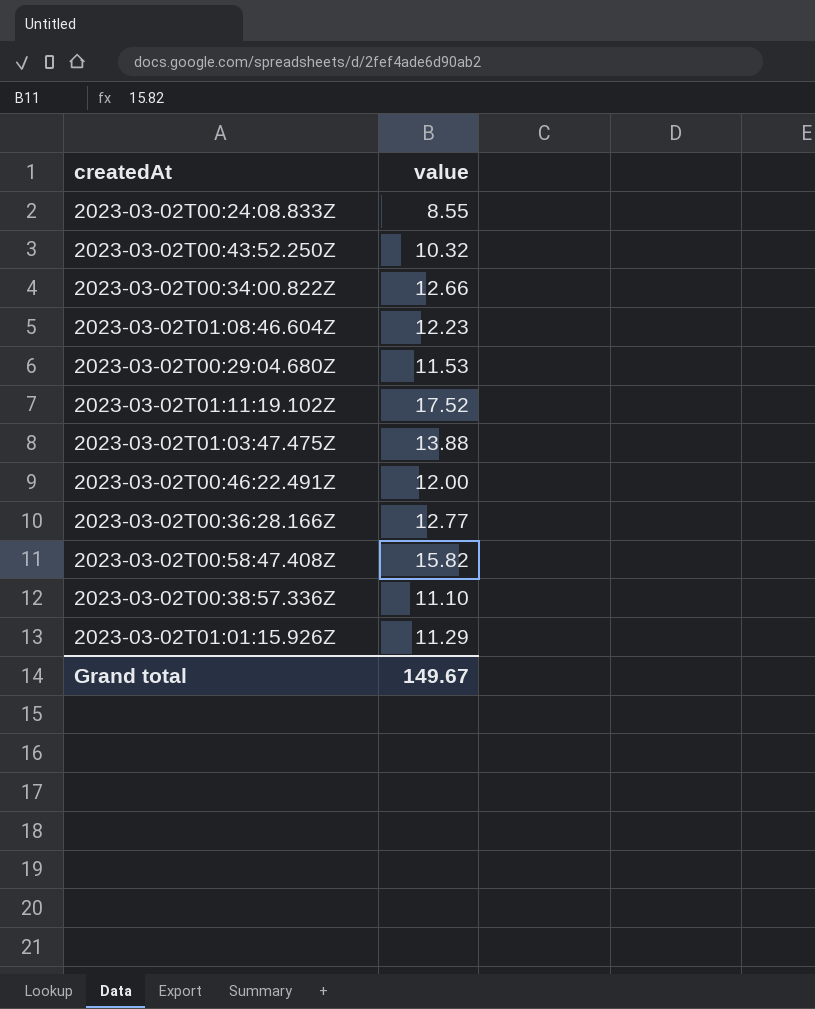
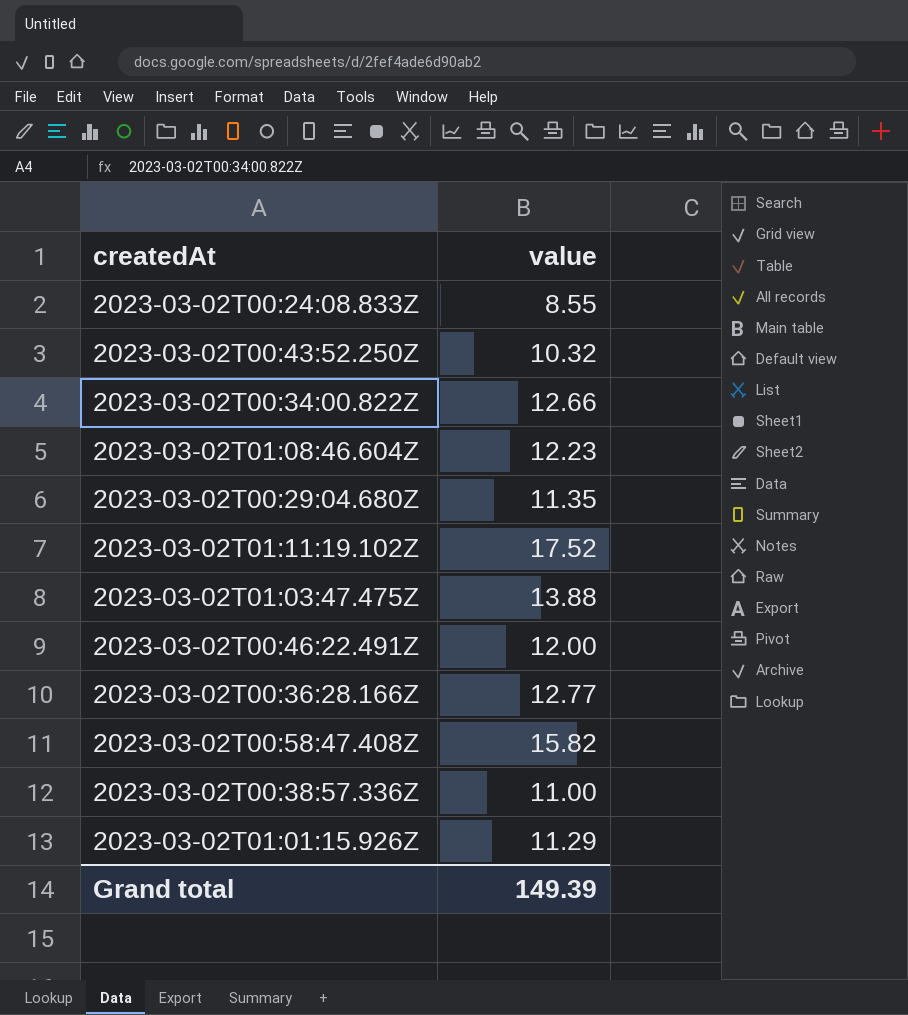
2023-03-02T00:29:04.680Z | value: 11.53 -> 11.35
2023-03-02T00:38:57.336Z | value: 11.10 -> 11.00
Grand total | value: 149.67 -> 149.39

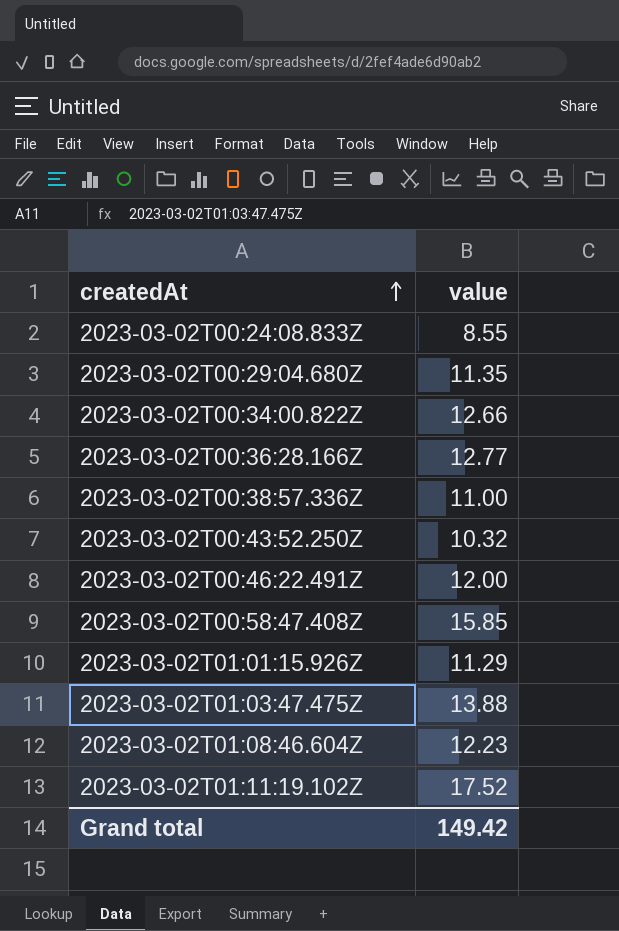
row order: none -> createdAt ascending
2023-03-02T00:58:47.408Z | value: 15.82 -> 15.85
Grand total | value: 149.39 -> 149.42

